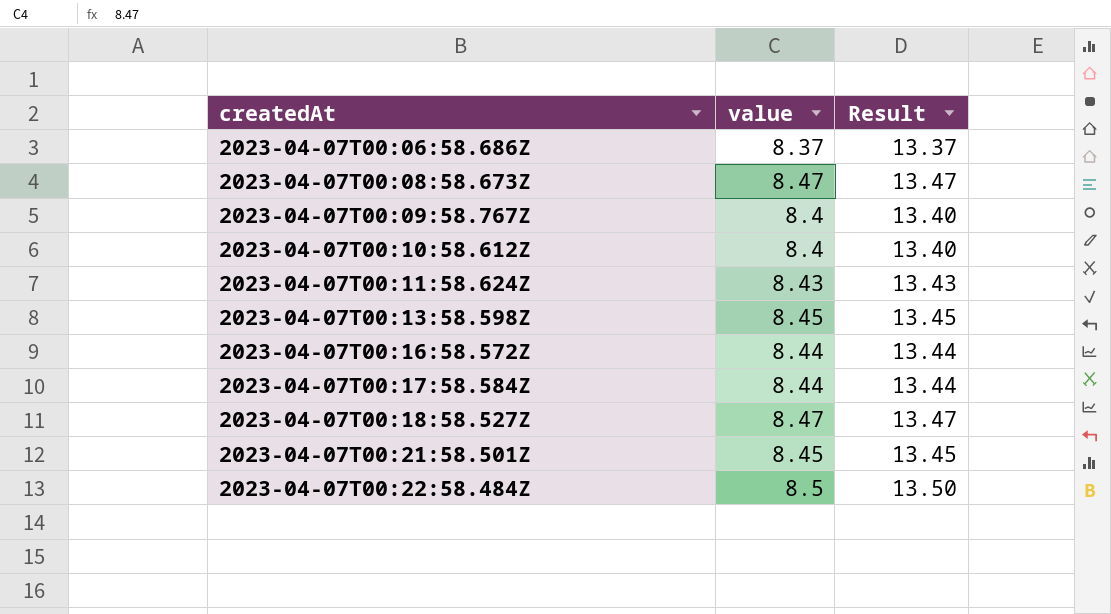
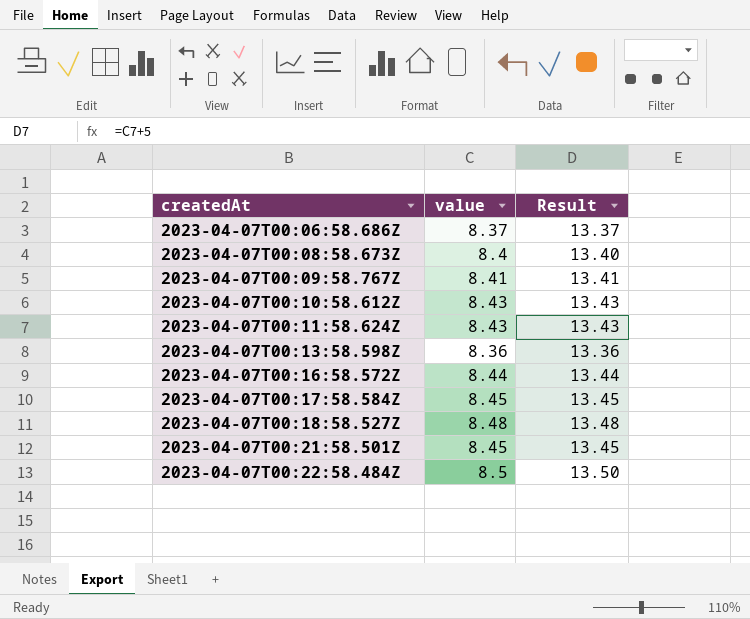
2023-04-07T00:08:58.673Z | value: 8.47 -> 8.4
2023-04-07T00:08:58.673Z | Result: 13.47 -> 13.40
2023-04-07T00:09:58.767Z | value: 8.4 -> 8.41
2023-04-07T00:09:58.767Z | Result: 13.40 -> 13.41
2023-04-07T00:10:58.612Z | value: 8.4 -> 8.43
2023-04-07T00:10:58.612Z | Result: 13.40 -> 13.43
2023-04-07T00:13:58.598Z | value: 8.45 -> 8.36
2023-04-07T00:13:58.598Z | Result: 13.45 -> 13.36
2023-04-07T00:17:58.584Z | value: 8.44 -> 8.45
2023-04-07T00:17:58.584Z | Result: 13.44 -> 13.45
2023-04-07T00:18:58.527Z | value: 8.47 -> 8.48
2023-04-07T00:18:58.527Z | Result: 13.47 -> 13.48

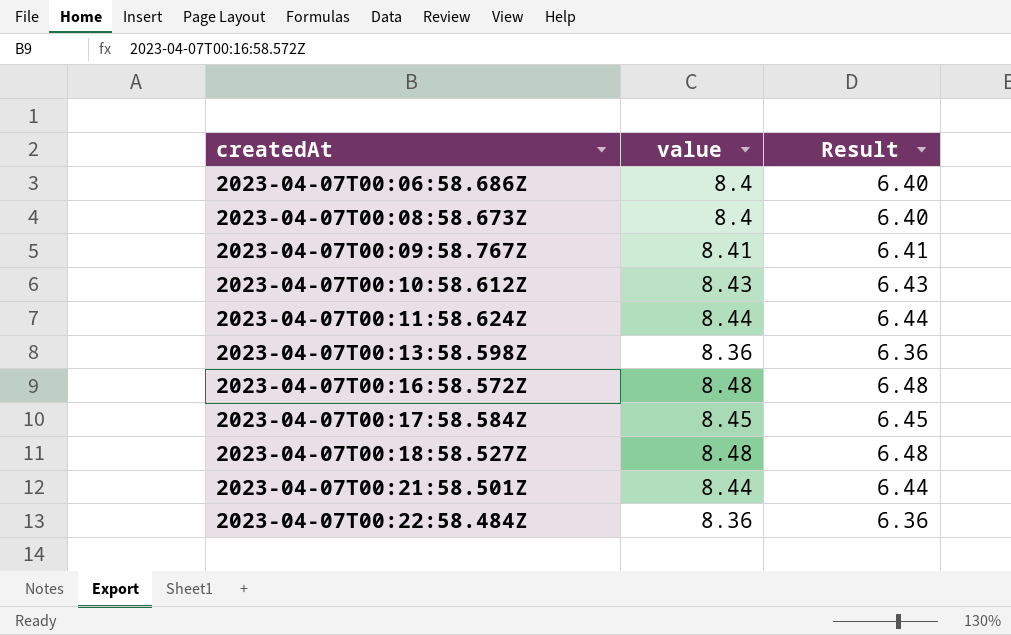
column Result | formula: [value] + 5 -> [value] - 2
2023-04-07T00:06:58.686Z | value: 8.37 -> 8.4
2023-04-07T00:11:58.624Z | value: 8.43 -> 8.44
2023-04-07T00:16:58.572Z | value: 8.44 -> 8.48
2023-04-07T00:21:58.501Z | value: 8.45 -> 8.44
2023-04-07T00:22:58.484Z | value: 8.5 -> 8.36

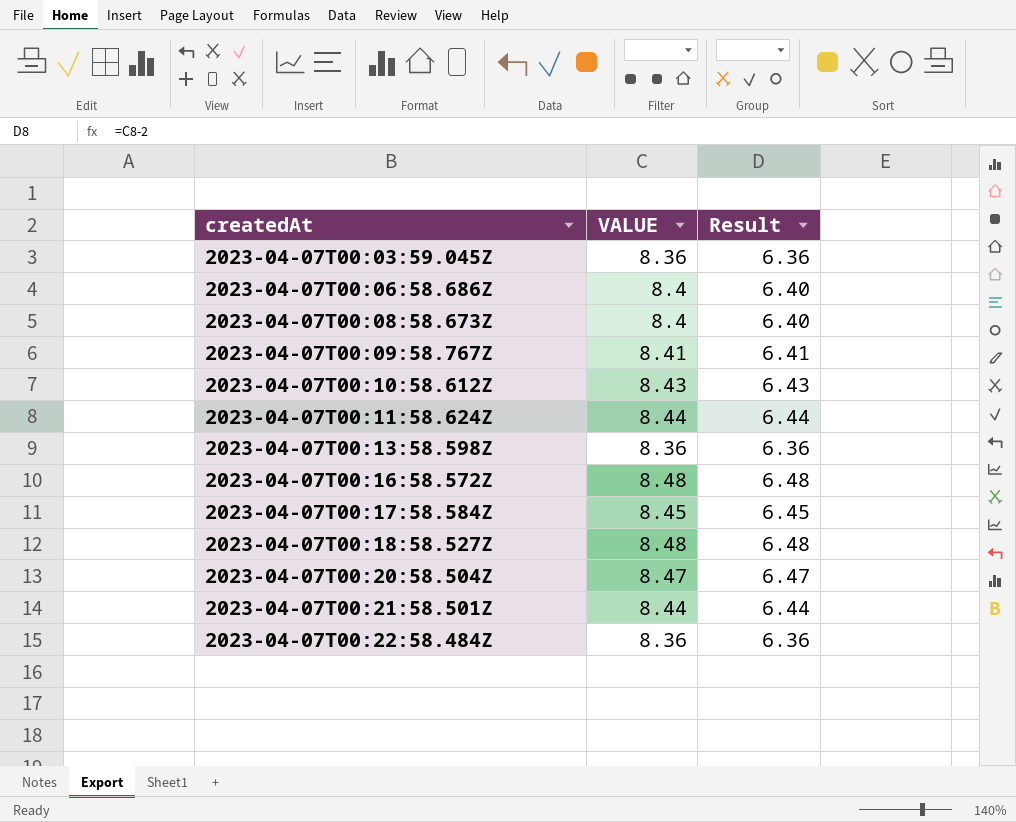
column name: value -> VALUE
row 2023-04-07T00:03:59.045Z: none -> 8.36 | 6.36
row 2023-04-07T00:20:58.504Z: none -> 8.47 | 6.47

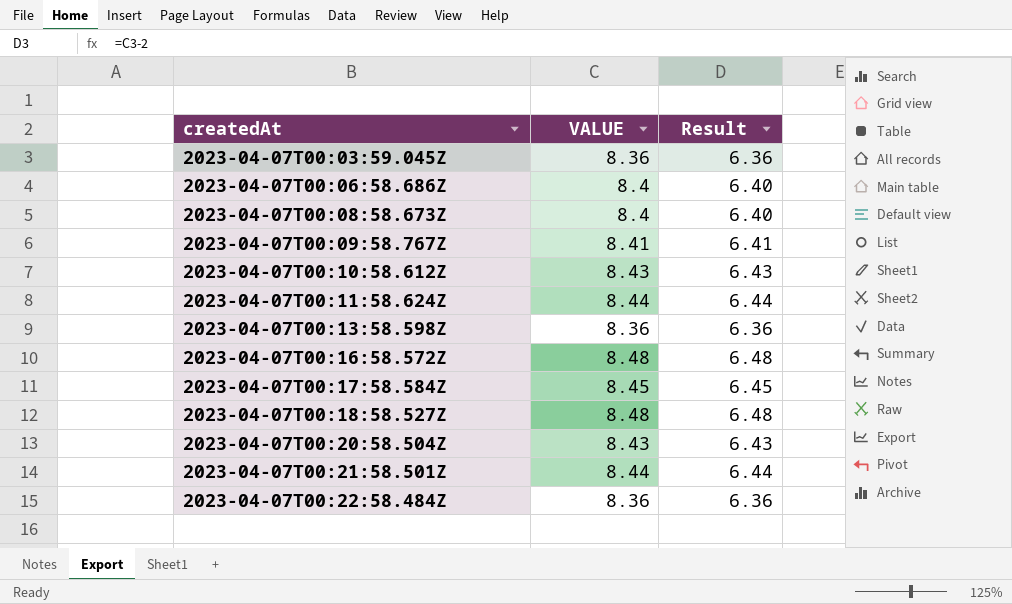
2023-04-07T00:20:58.504Z | VALUE: 8.47 -> 8.43
2023-04-07T00:20:58.504Z | Result: 6.47 -> 6.43

